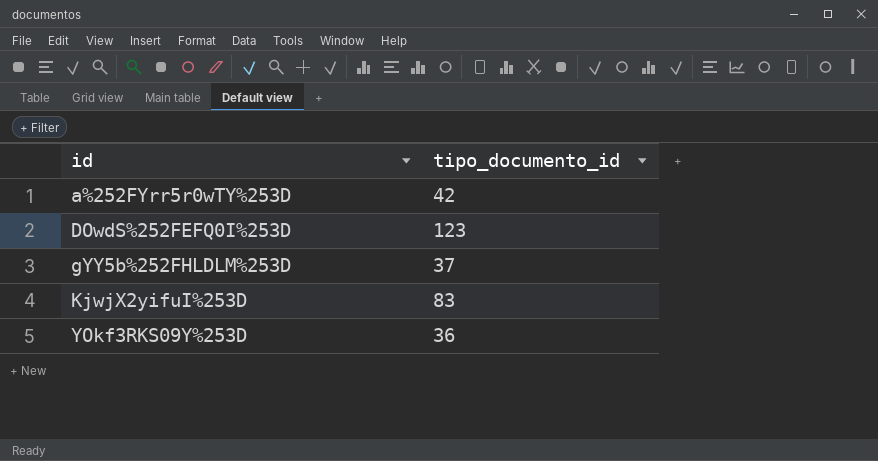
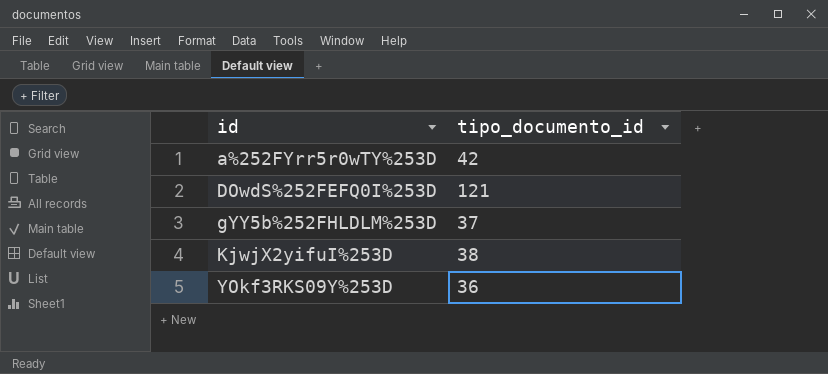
DOwdS%252FEFQ0I%253D | tipo_documento_id: 123 -> 121
KjwjX2yifuI%253D | tipo_documento_id: 83 -> 38

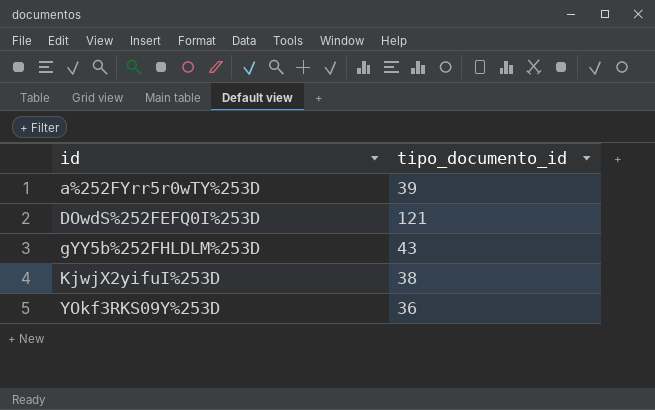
a%252FYrr5r0wTY%253D | tipo_documento_id: 42 -> 39
gYY5b%252FHLDLM%253D | tipo_documento_id: 37 -> 43

